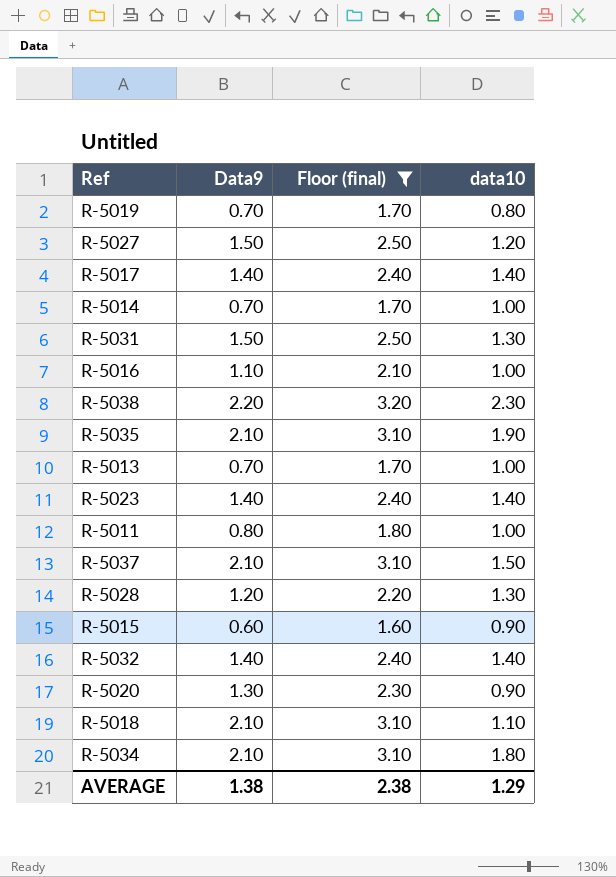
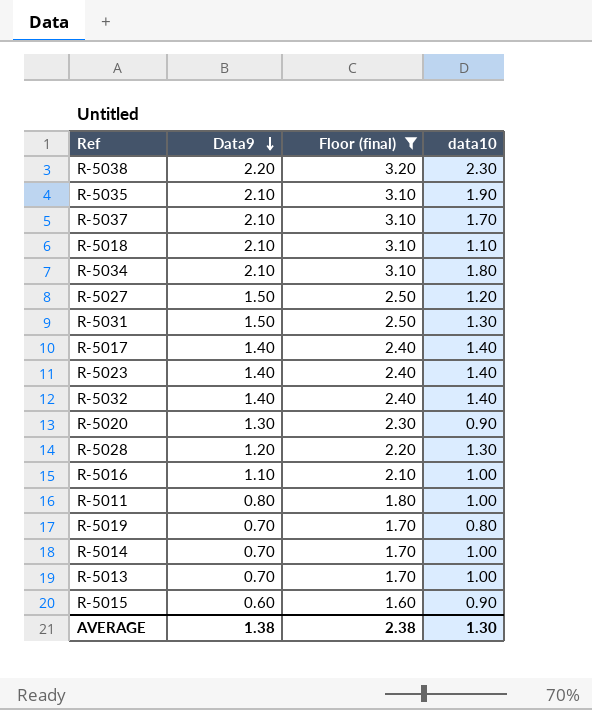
row order: none -> Data9 descending
R-5037 | data10: 1.50 -> 1.70
AVERAGE | data10: 1.29 -> 1.30

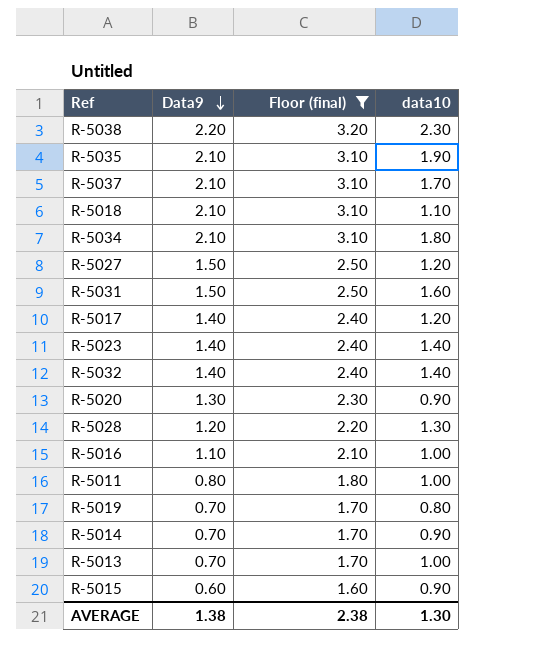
R-5031 | data10: 1.30 -> 1.60
R-5017 | data10: 1.40 -> 1.20
R-5014 | data10: 1.00 -> 0.90

